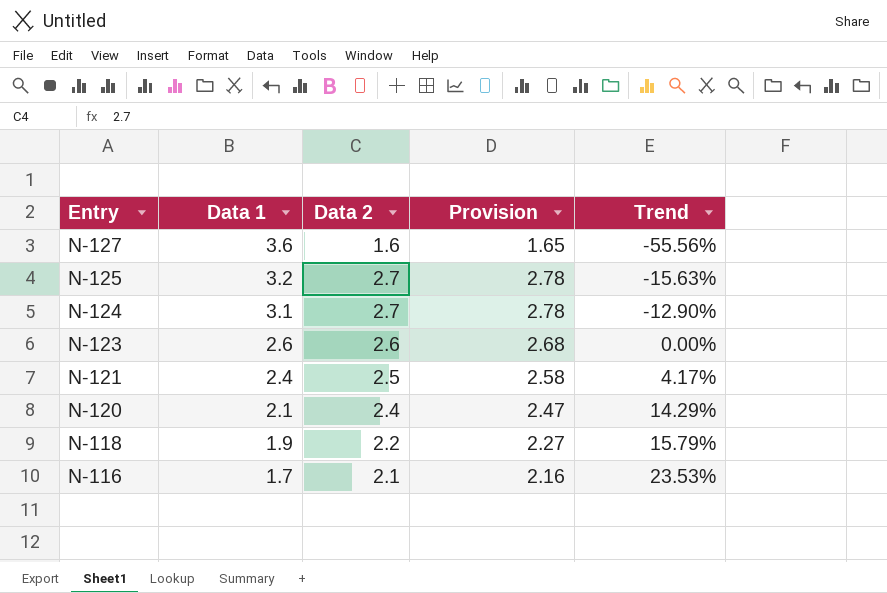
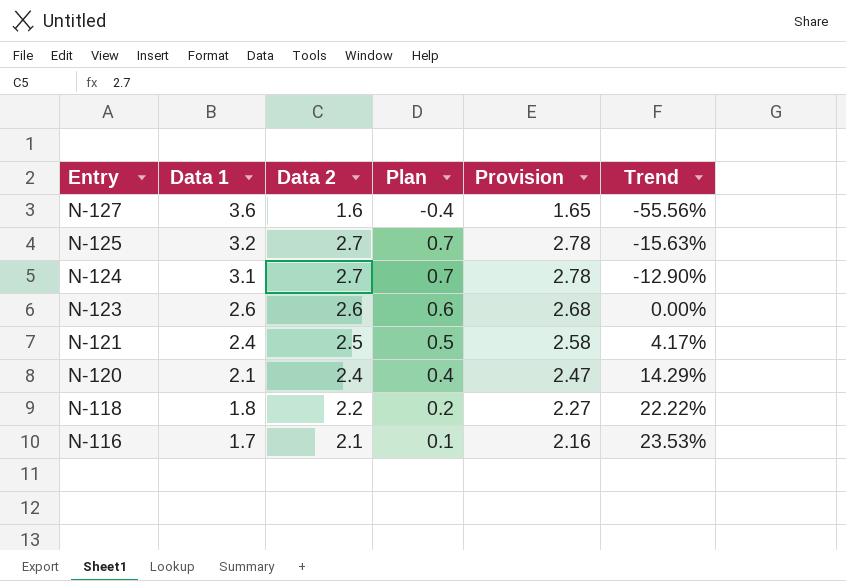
column Plan | formula: none -> [Data 2] - 2
N-118 | Data 1: 1.9 -> 1.8
N-118 | Trend: 15.79% -> 22.22%

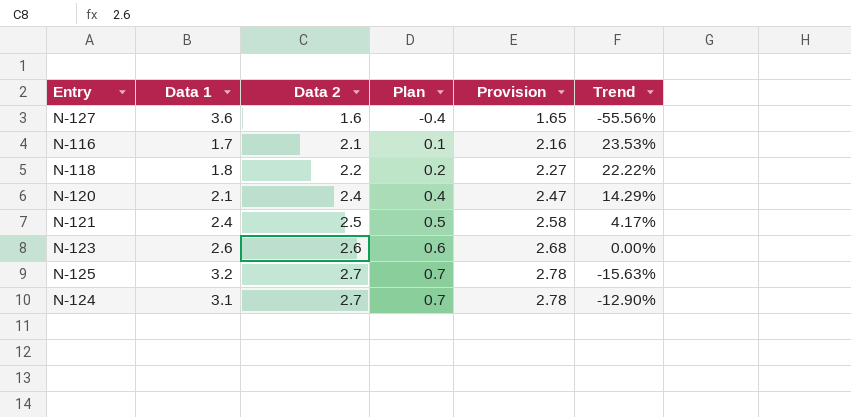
row order: Entry descending -> Data 2 ascending

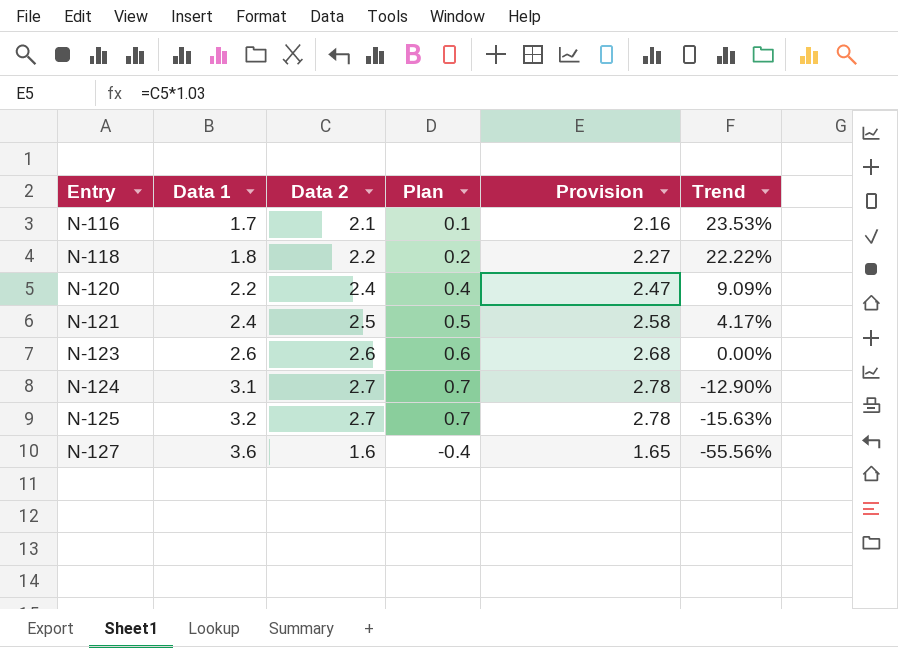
row order: Data 2 ascending -> Entry ascending
N-120 | Data 1: 2.1 -> 2.2
N-120 | Trend: 14.29% -> 9.09%

